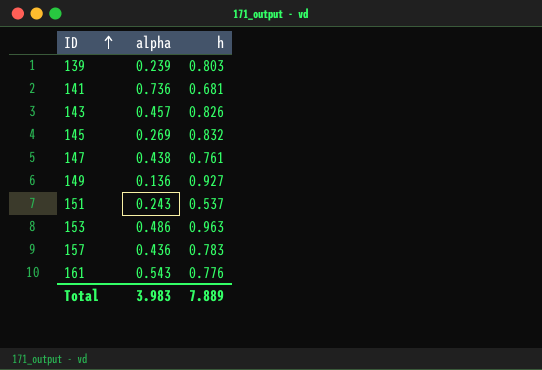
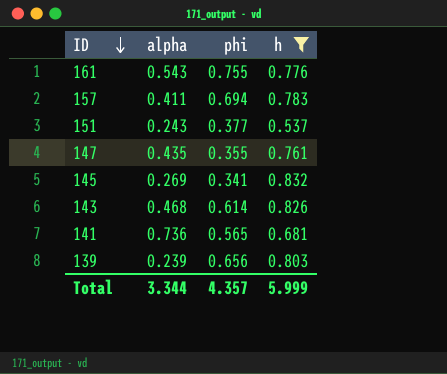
filter: none -> h <= 0.832
row order: ID ascending -> ID descending
column phi | position: none -> 3
157 | alpha: 0.436 -> 0.411
147 | alpha: 0.438 -> 0.435
143 | alpha: 0.457 -> 0.468
Total | alpha: 3.983 -> 3.344
Total | h: 7.889 -> 5.999

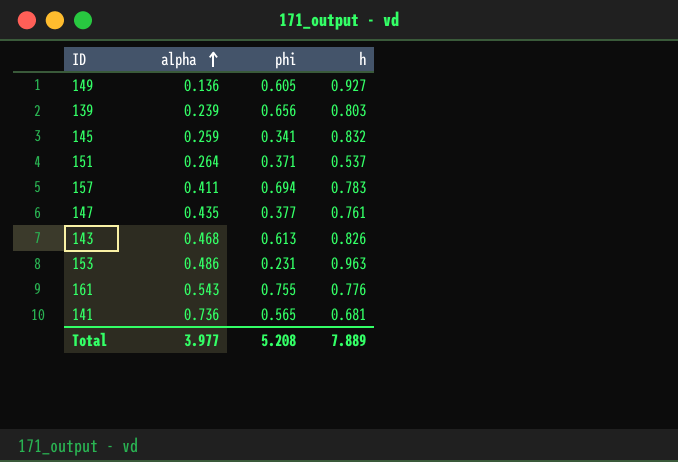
filter: h <= 0.832 -> none
row order: ID descending -> alpha ascending
145 | alpha: 0.269 -> 0.259
151 | alpha: 0.243 -> 0.264
151 | phi: 0.377 -> 0.371
147 | phi: 0.355 -> 0.377
143 | phi: 0.614 -> 0.613
Total | alpha: 3.344 -> 3.977
Total | phi: 4.357 -> 5.208
Total | h: 5.999 -> 7.889

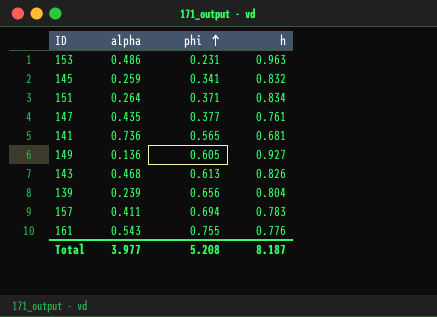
row order: alpha ascending -> phi ascending
151 | h: 0.537 -> 0.834
139 | h: 0.803 -> 0.804
Total | h: 7.889 -> 8.187

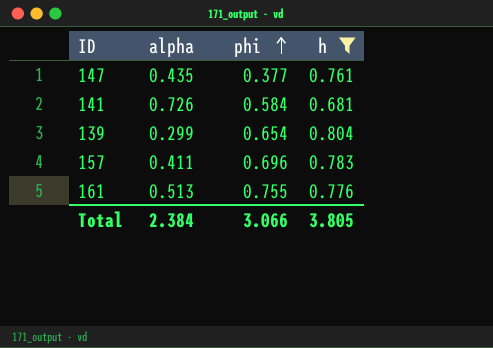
filter: none -> h <= 0.804
141 | alpha: 0.736 -> 0.726
141 | phi: 0.565 -> 0.584
139 | alpha: 0.239 -> 0.299
139 | phi: 0.656 -> 0.654
157 | phi: 0.694 -> 0.696
161 | alpha: 0.543 -> 0.513
Total | alpha: 3.977 -> 2.384
Total | phi: 5.208 -> 3.066
Total | h: 8.187 -> 3.805

